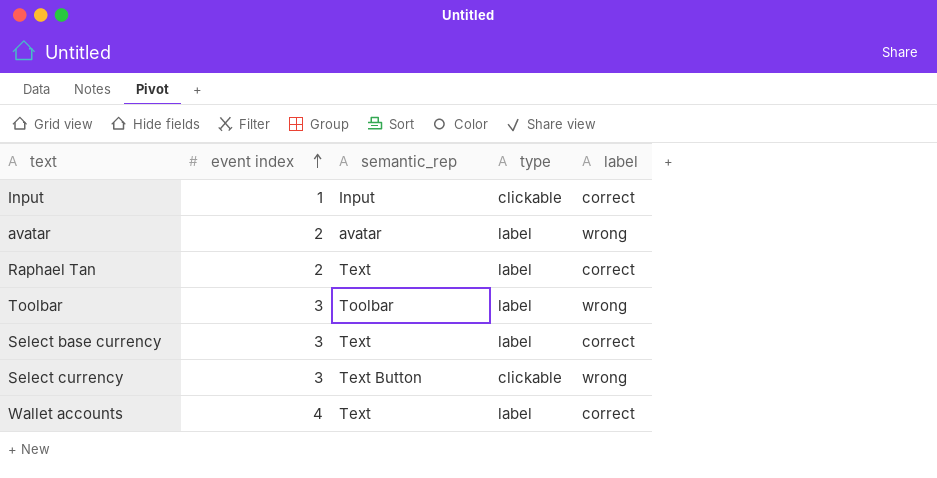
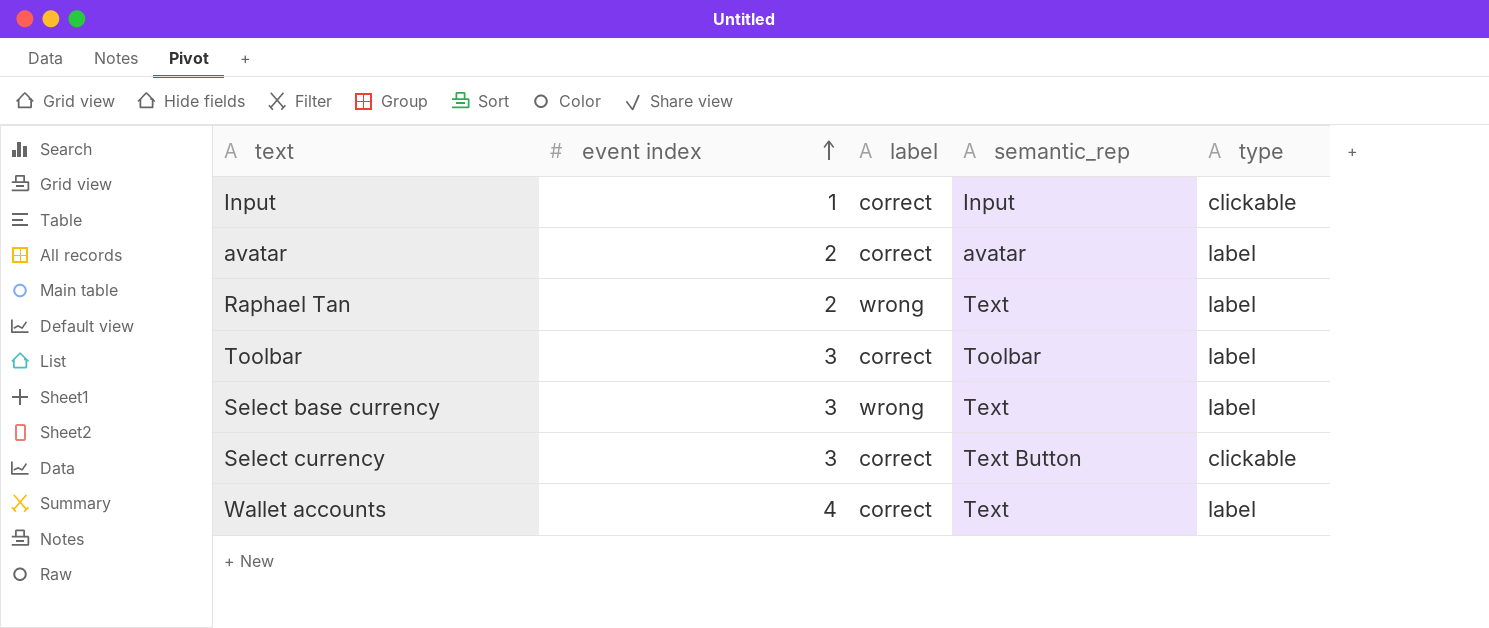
column label | position: 5 -> 3
avatar | label: wrong -> correct
Raphael Tan | label: correct -> wrong
Toolbar | label: wrong -> correct
Select base currency | label: correct -> wrong
Select currency | label: wrong -> correct

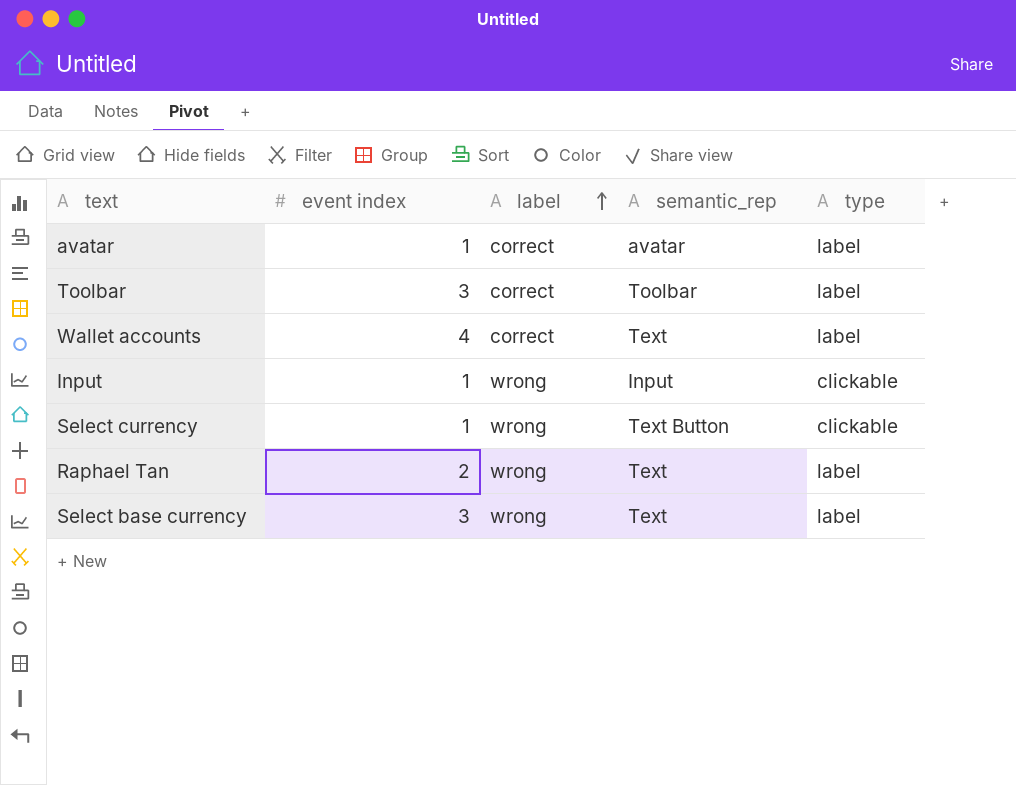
row order: event index ascending -> label ascending
avatar | event index: 2 -> 1
Input | label: correct -> wrong
Select currency | event index: 3 -> 1
Select currency | label: correct -> wrong

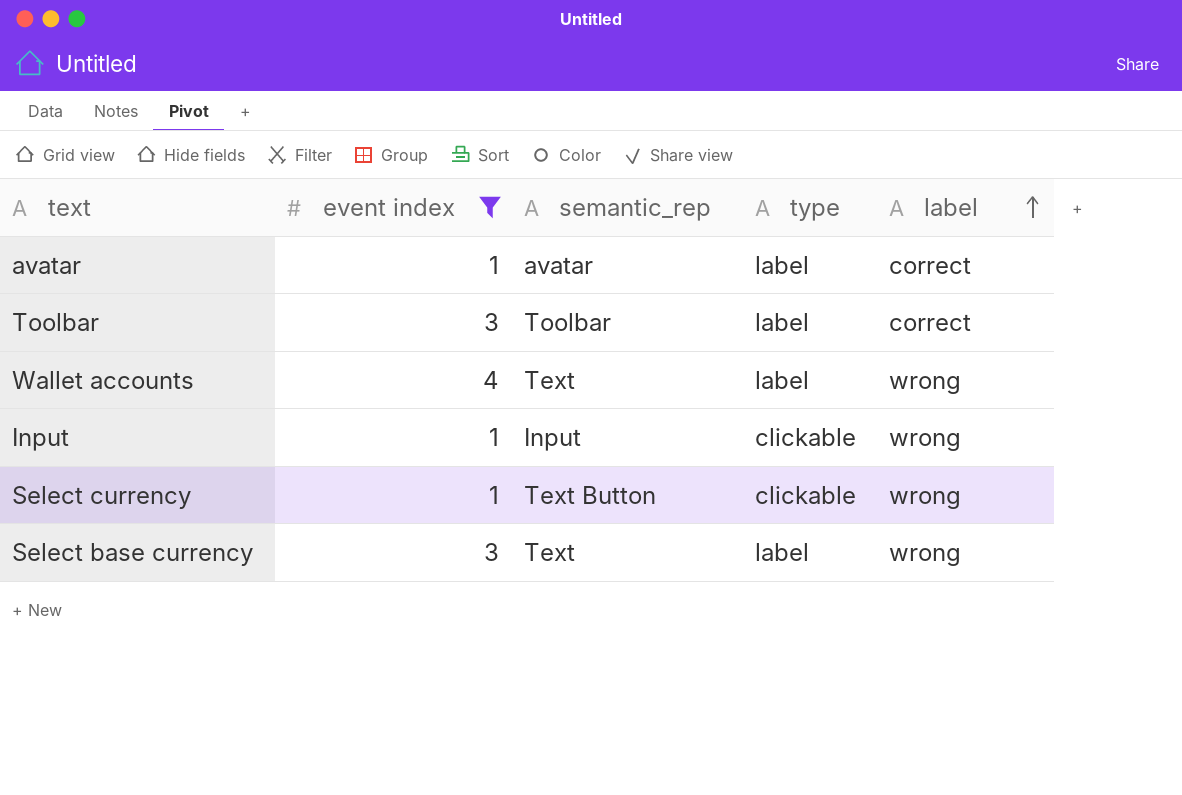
filter: none -> event index != 2
column label | position: 3 -> 5
Wallet accounts | label: correct -> wrong

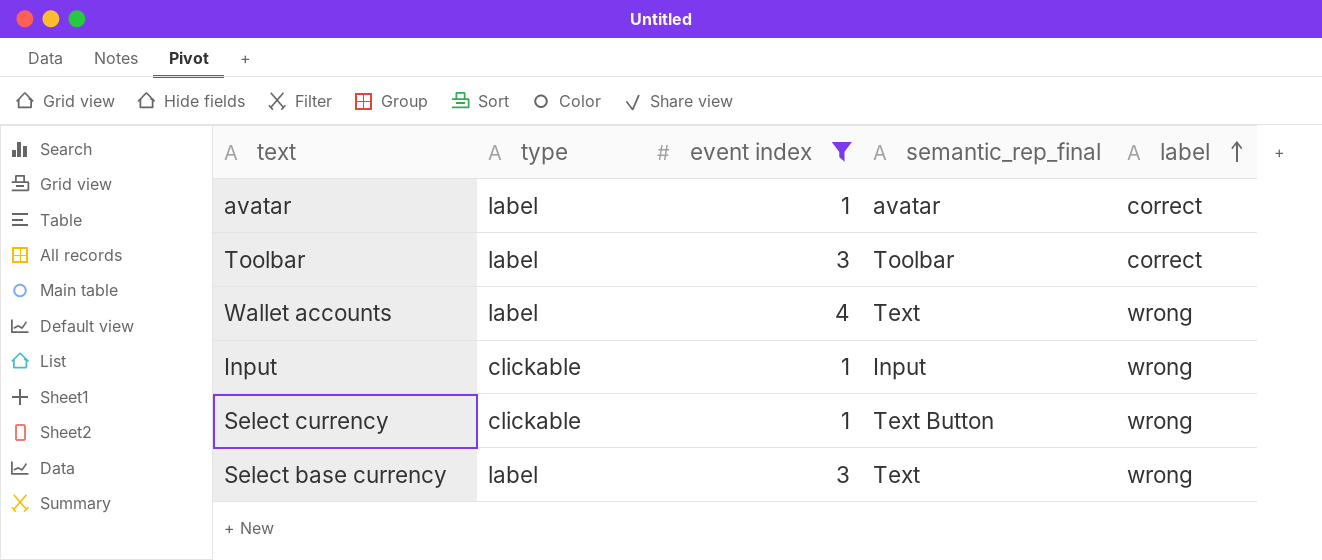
column type | position: 4 -> 2
column name: semantic_rep -> semantic_rep_final

